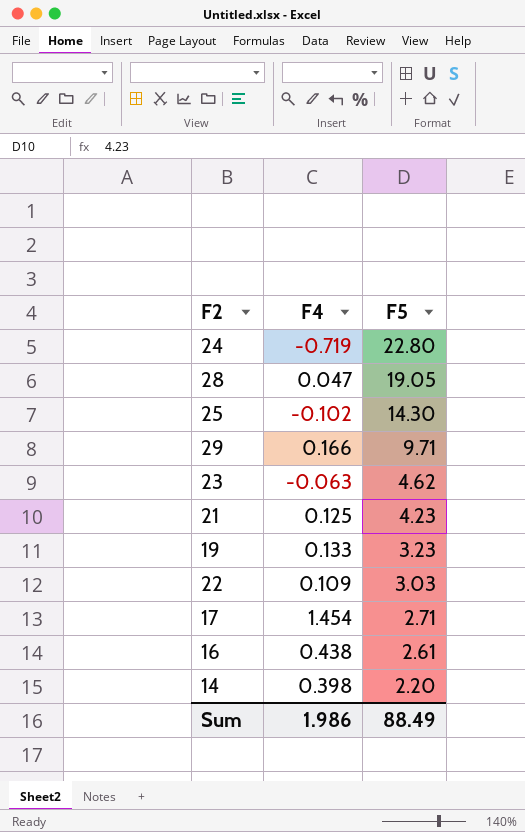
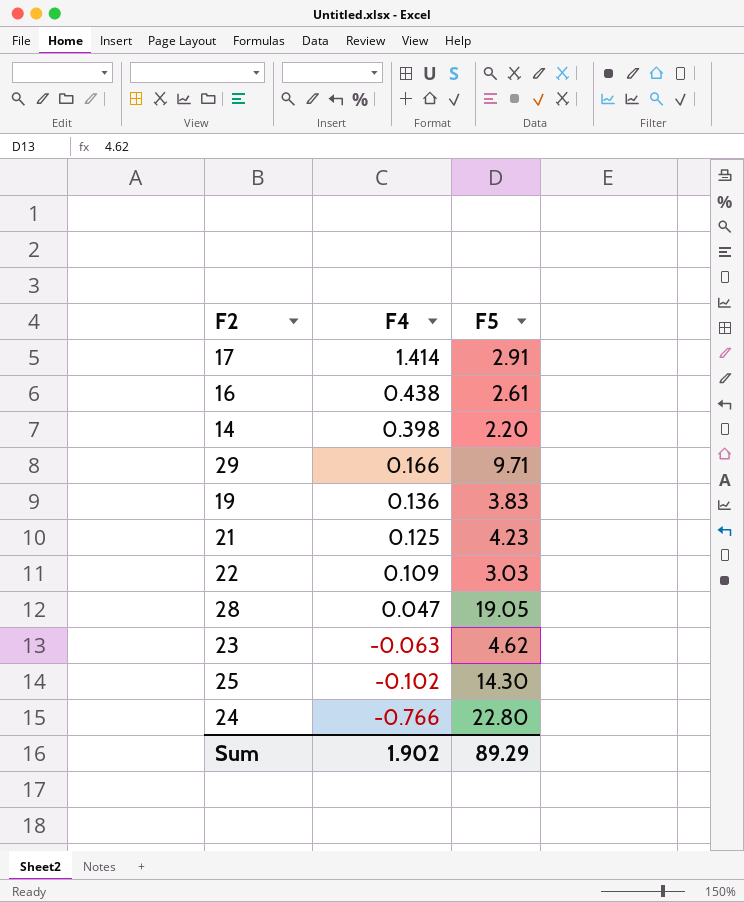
row order: F5 descending -> F4 descending
17 | F4: 1.454 -> 1.414
17 | F5: 2.71 -> 2.91
19 | F4: 0.133 -> 0.136
19 | F5: 3.23 -> 3.83
24 | F4: -0.719 -> -0.766
Sum | F4: 1.986 -> 1.902
Sum | F5: 88.49 -> 89.29

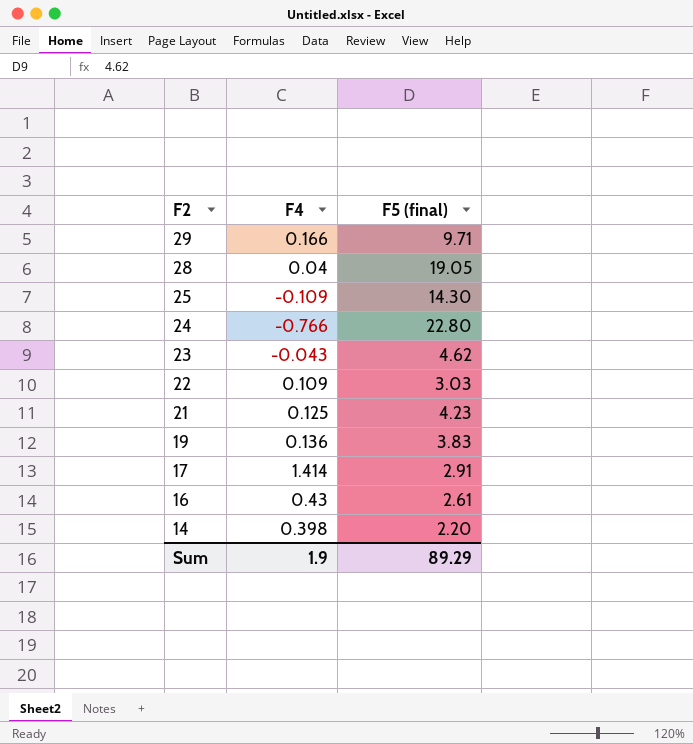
row order: F4 descending -> F2 descending
column name: F5 -> F5 (final)
28 | F4: 0.047 -> 0.04
25 | F4: -0.102 -> -0.109
23 | F4: -0.063 -> -0.043
16 | F4: 0.438 -> 0.43
Sum | F4: 1.902 -> 1.9

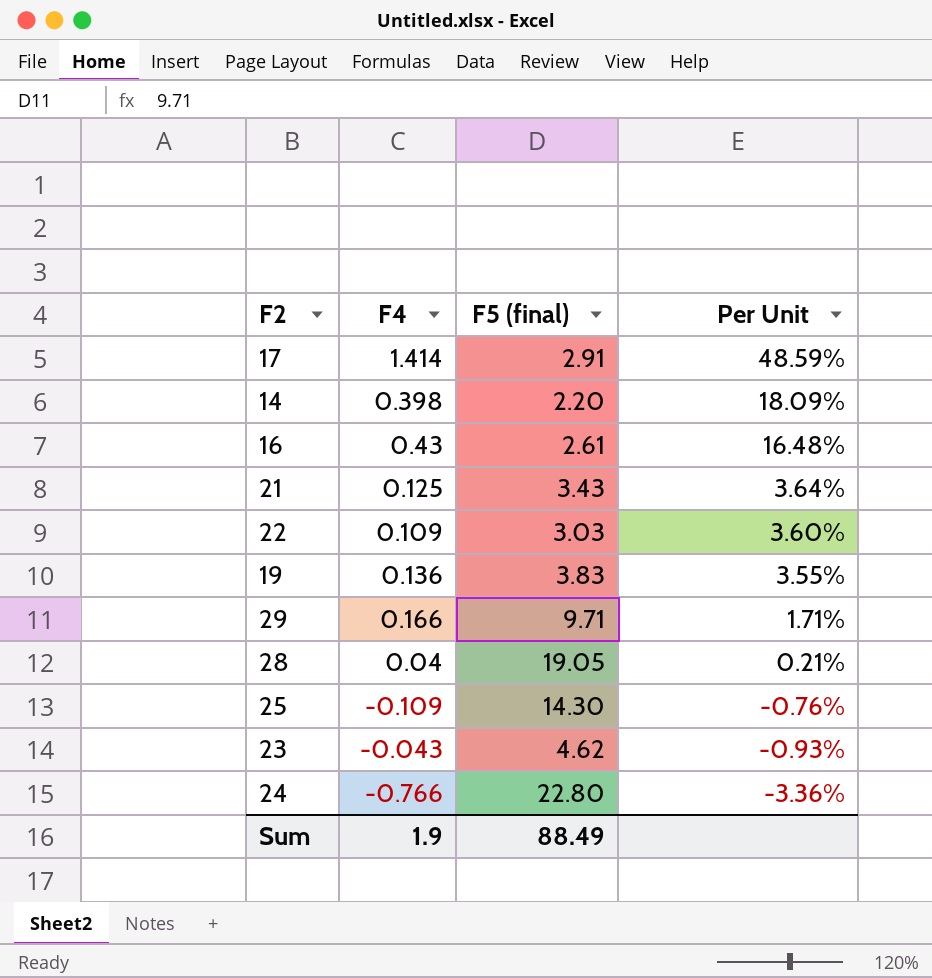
row order: F2 descending -> Per Unit descending
column Per Unit | formula: none -> [F4] / [F5 (final)]
21 | F5 (final): 4.23 -> 3.43
Sum | F5 (final): 89.29 -> 88.49

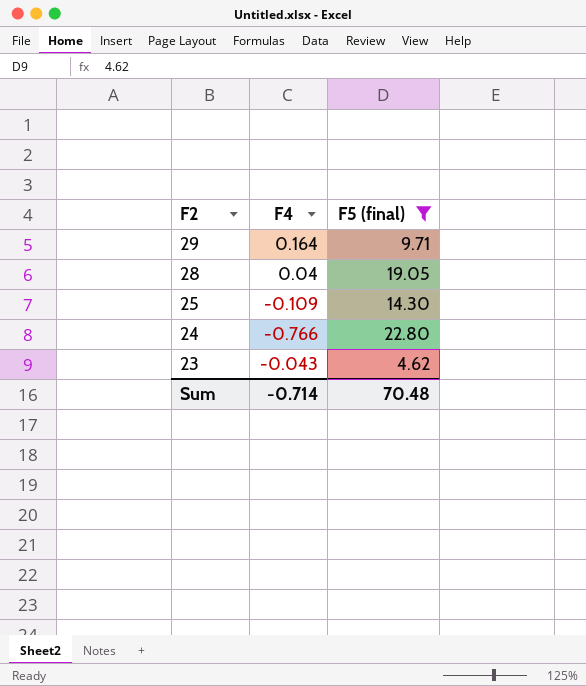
filter: none -> F5 (final) >= 4.62
row order: Per Unit descending -> F2 descending
column Per Unit | formula: [F4] / [F5 (final)] -> none
29 | F4: 0.166 -> 0.164
Sum | F4: 1.9 -> -0.714
Sum | F5 (final): 88.49 -> 70.48

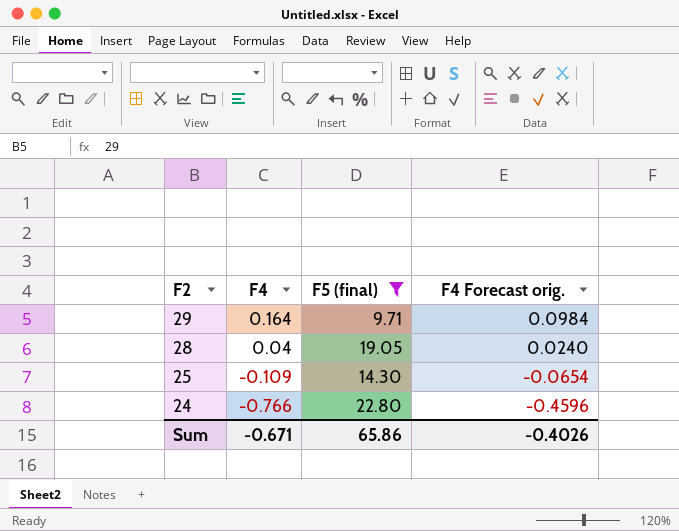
column F4 Forecast orig. | formula: none -> [F4] * 0.6
row 23: -0.043 | 4.62 -> none
Sum | F4: -0.714 -> -0.671
Sum | F5 (final): 70.48 -> 65.86

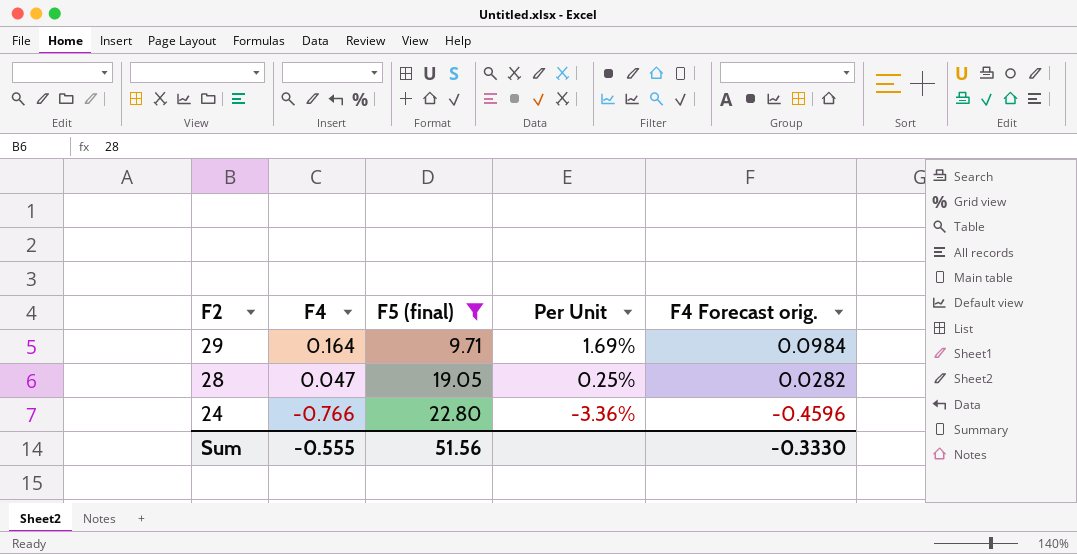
column Per Unit | formula: none -> [F4] / [F5 (final)]
row 25: -0.109 | 14.30 | -0.0654 -> none
28 | F4: 0.04 -> 0.047
28 | F4 Forecast orig.: 0.0240 -> 0.0282
Sum | F4: -0.671 -> -0.555
Sum | F5 (final): 65.86 -> 51.56
Sum | F4 Forecast orig.: -0.4026 -> -0.3330

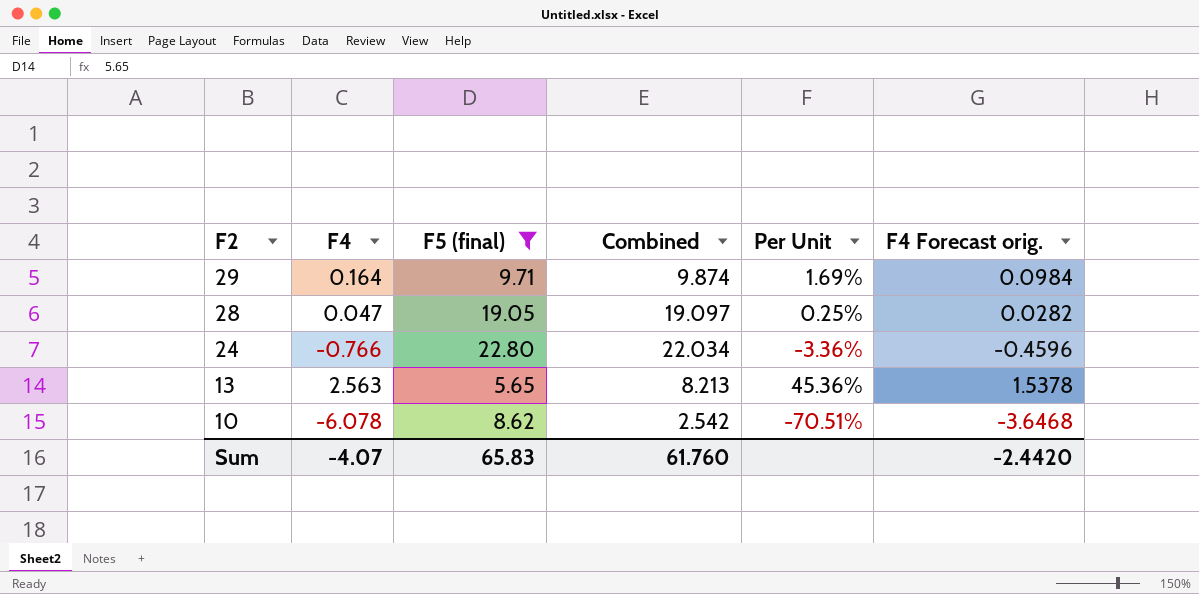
column Combined | formula: none -> [F4] + [F5 (final)]
row 13: none -> 2.563 | 5.65 | 8.213 | 45.36% | 1.5378
row 10: none -> -6.078 | 8.62 | 2.542 | -70.51% | -3.6468
Sum | F4: -0.555 -> -4.07
Sum | F5 (final): 51.56 -> 65.83
Sum | F4 Forecast orig.: -0.3330 -> -2.4420

